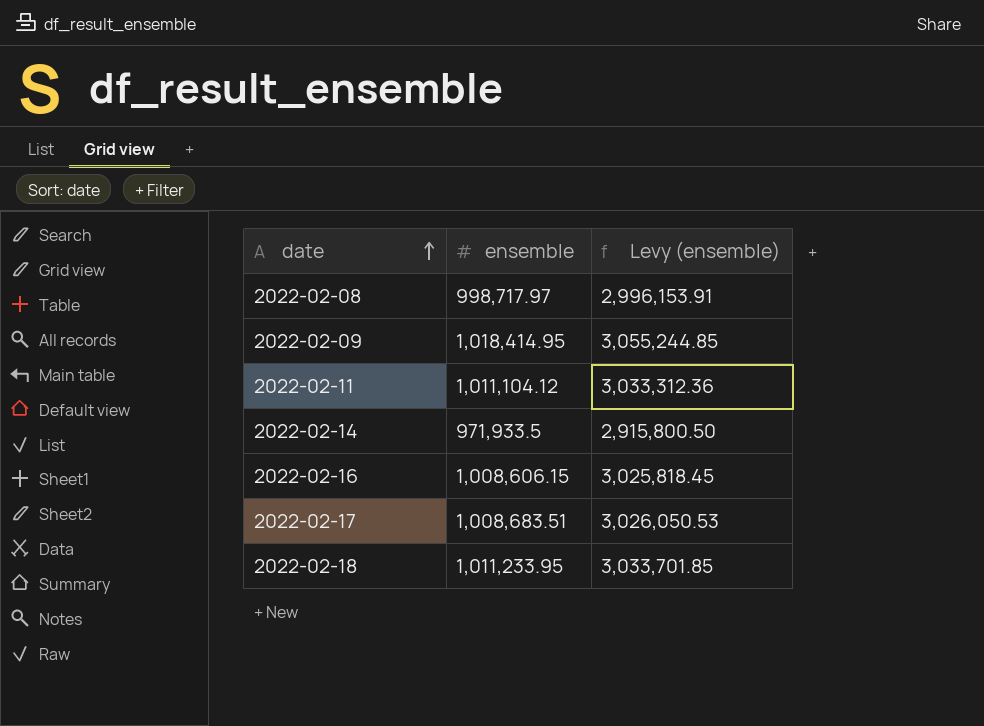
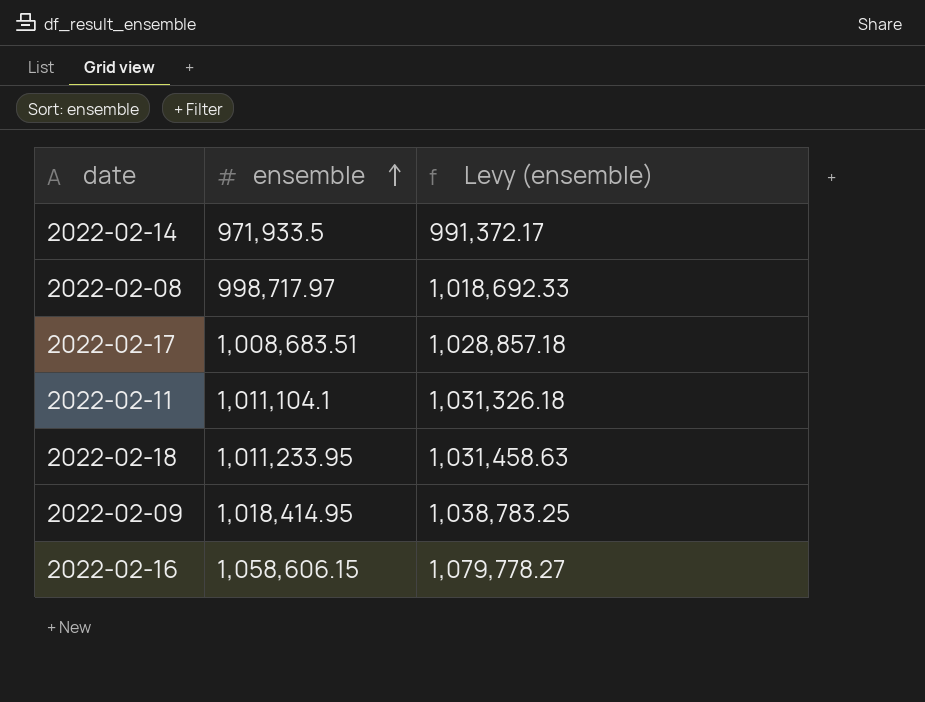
row order: date ascending -> ensemble ascending
column Levy (ensemble) | formula: [ensemble] * 3 -> [ensemble] * 1.02
2022-02-11 | ensemble: 1,011,104.12 -> 1,011,104.1
2022-02-16 | ensemble: 1,008,606.15 -> 1,058,606.15

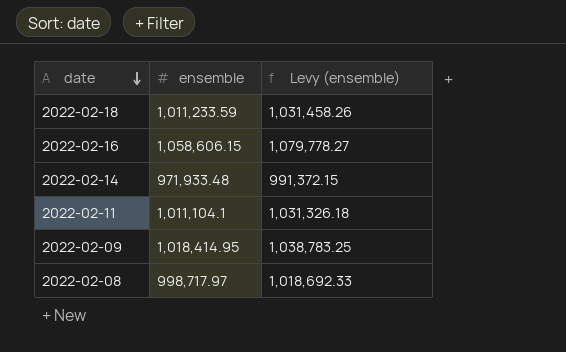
row order: ensemble ascending -> date descending
row 2022-02-17: 1,008,683.51 | 1,028,857.18 -> none
2022-02-18 | ensemble: 1,011,233.95 -> 1,011,233.59
2022-02-18 | Levy (ensemble): 1,031,458.63 -> 1,031,458.26
2022-02-14 | ensemble: 971,933.5 -> 971,933.48
2022-02-14 | Levy (ensemble): 991,372.17 -> 991,372.15

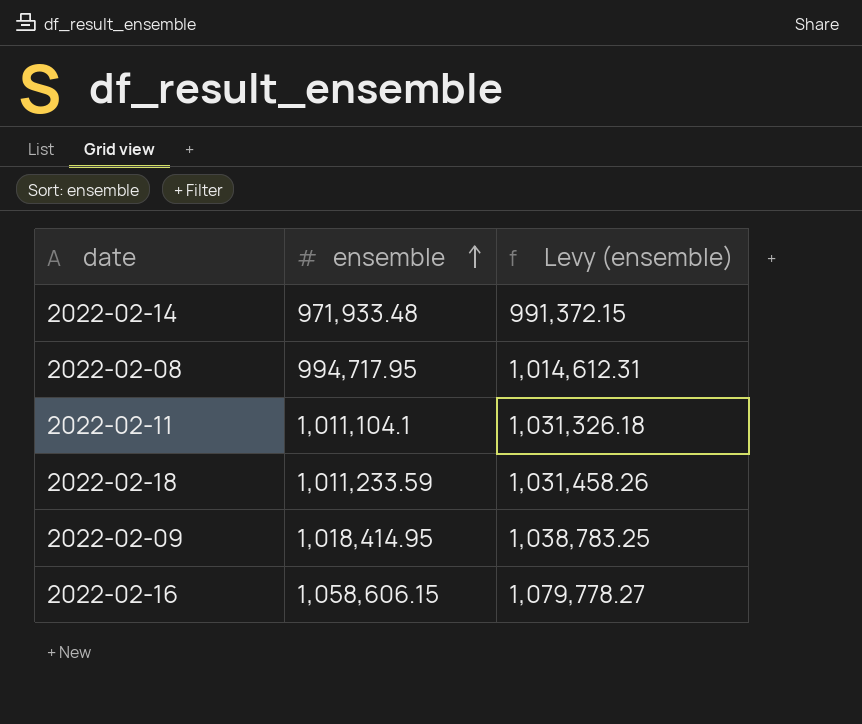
row order: date descending -> ensemble ascending
2022-02-08 | ensemble: 998,717.97 -> 994,717.95
2022-02-08 | Levy (ensemble): 1,018,692.33 -> 1,014,612.31

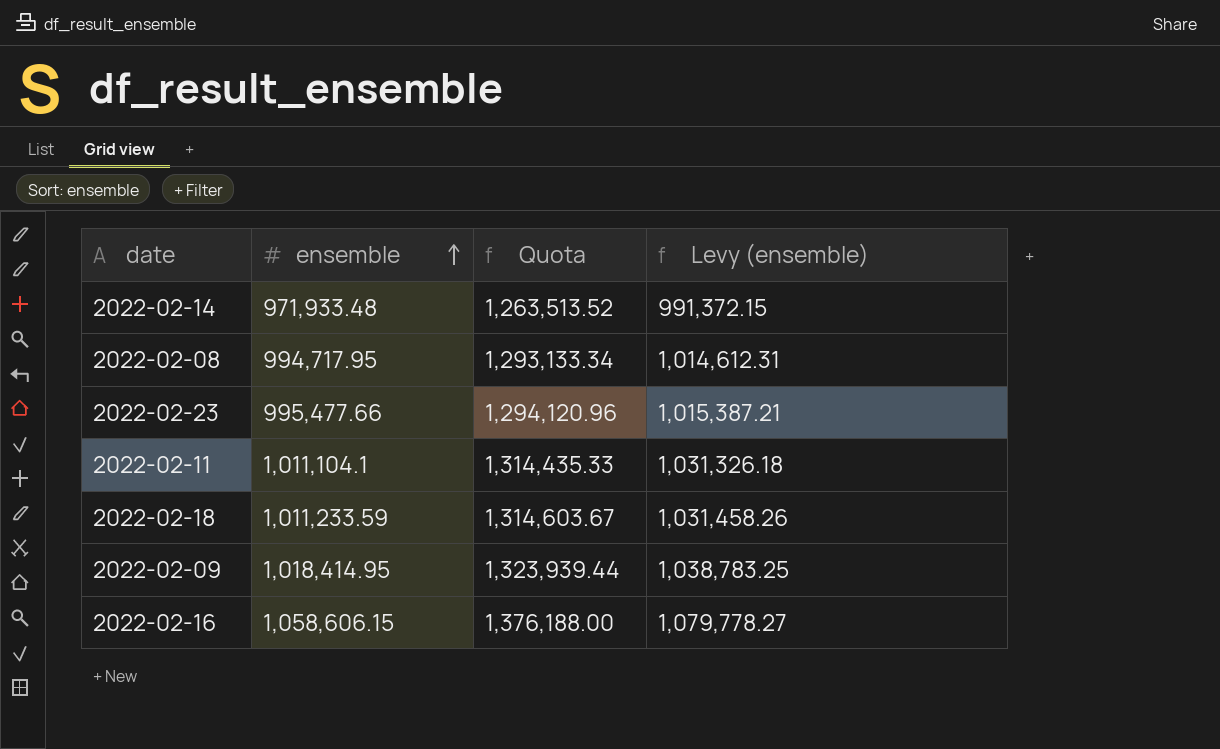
column Quota | formula: none -> [ensemble] * 1.3
row 2022-02-23: none -> 995,477.66 | 1,294,120.96 | 1,015,387.21

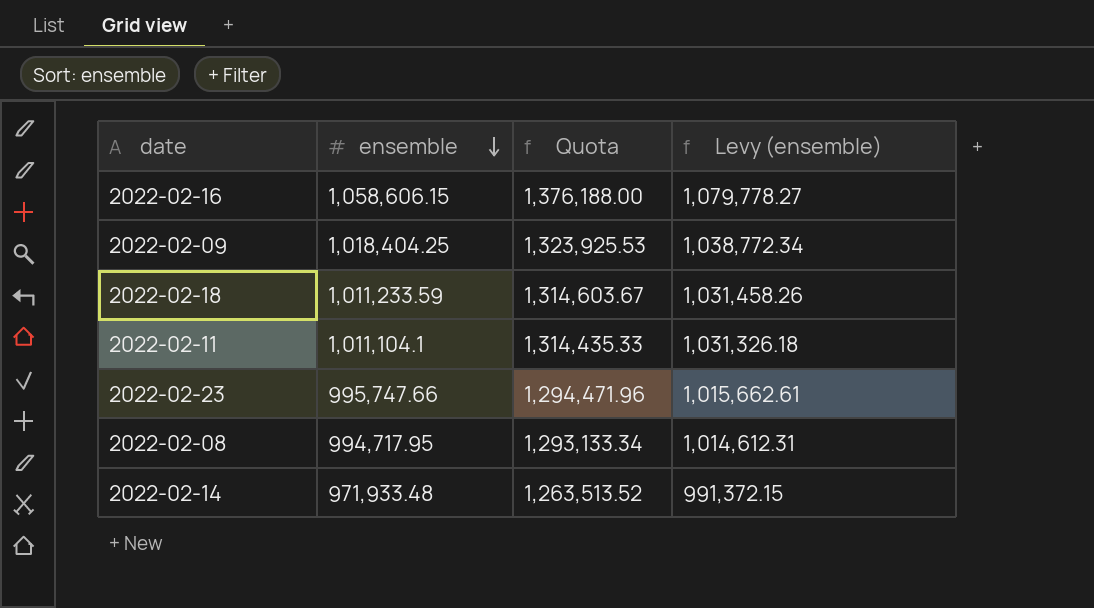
row order: ensemble ascending -> ensemble descending
2022-02-09 | ensemble: 1,018,414.95 -> 1,018,404.25
2022-02-09 | Quota: 1,323,939.44 -> 1,323,925.53
2022-02-09 | Levy (ensemble): 1,038,783.25 -> 1,038,772.34
2022-02-23 | ensemble: 995,477.66 -> 995,747.66
2022-02-23 | Quota: 1,294,120.96 -> 1,294,471.96
2022-02-23 | Levy (ensemble): 1,015,387.21 -> 1,015,662.61

